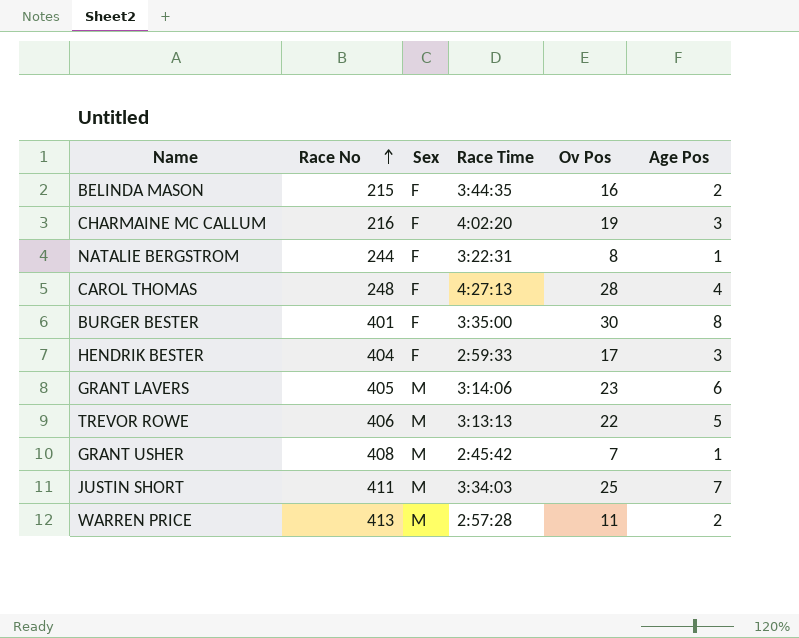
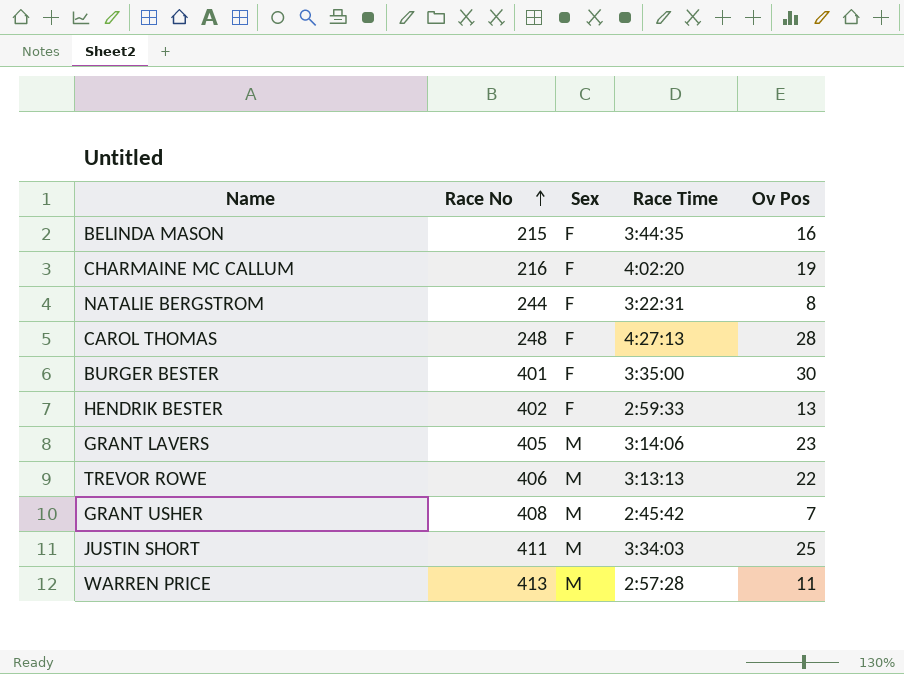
column Age Pos | position: 6 -> none
HENDRIK BESTER | Race No: 404 -> 402
HENDRIK BESTER | Ov Pos: 17 -> 13

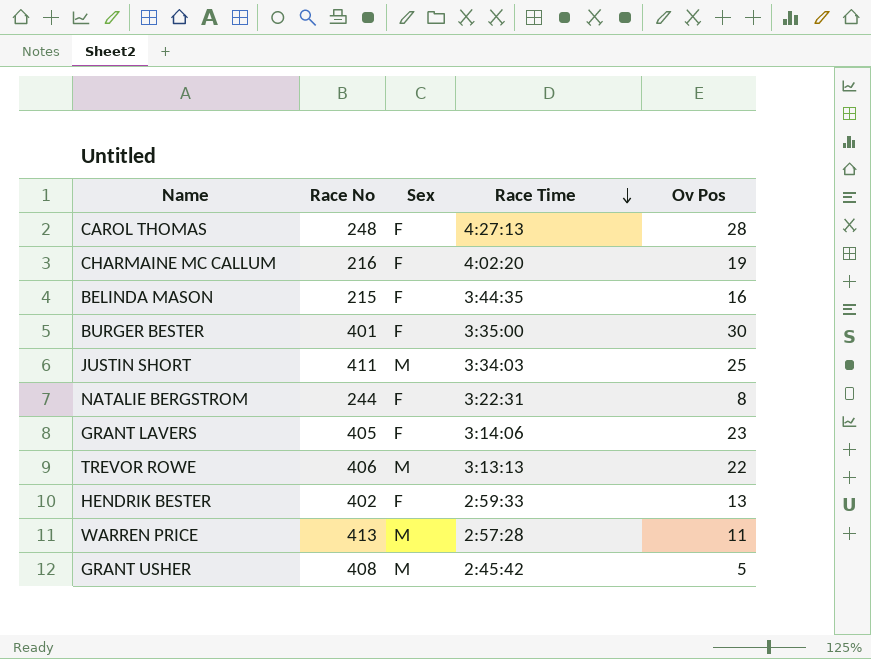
row order: Race No ascending -> Race Time descending
GRANT LAVERS | Sex: M -> F
GRANT USHER | Ov Pos: 7 -> 5

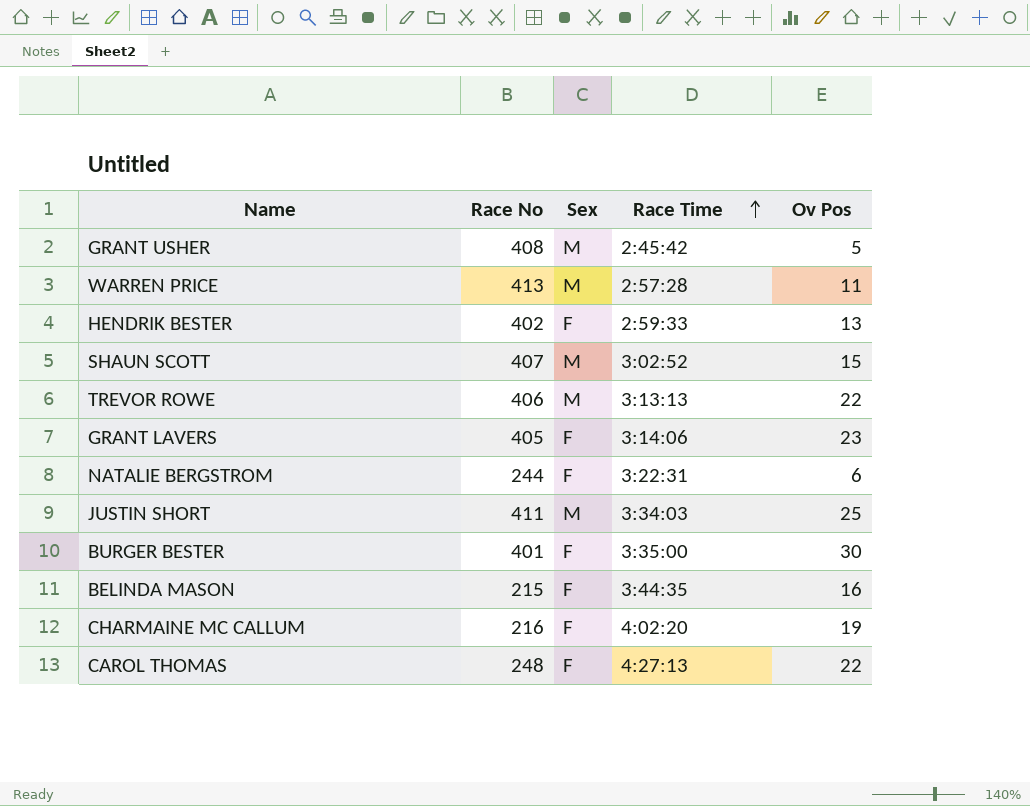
row order: Race Time descending -> Race Time ascending
row SHAUN SCOTT: none -> 407 | M | 3:02:52 | 15
NATALIE BERGSTROM | Ov Pos: 8 -> 6
CAROL THOMAS | Ov Pos: 28 -> 22

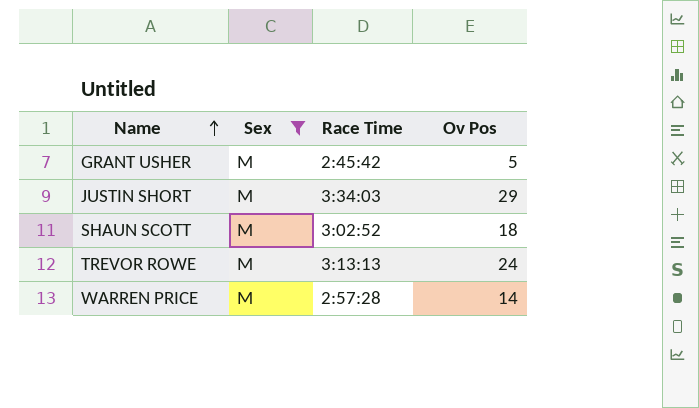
filter: none -> Sex = M
row order: Race Time ascending -> Name ascending
column Race No | position: 2 -> none
JUSTIN SHORT | Ov Pos: 25 -> 29
SHAUN SCOTT | Ov Pos: 15 -> 18
TREVOR ROWE | Ov Pos: 22 -> 24
WARREN PRICE | Ov Pos: 11 -> 14

